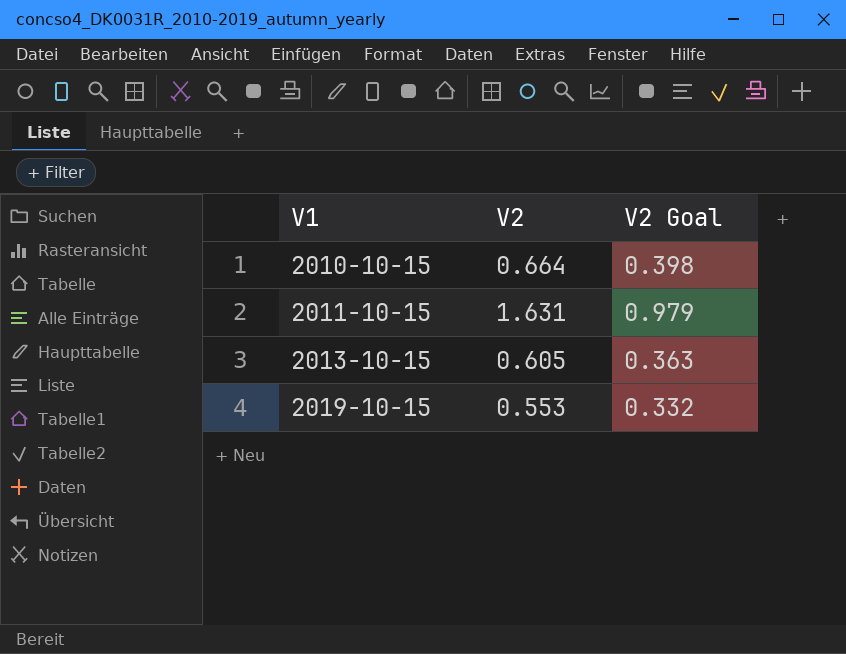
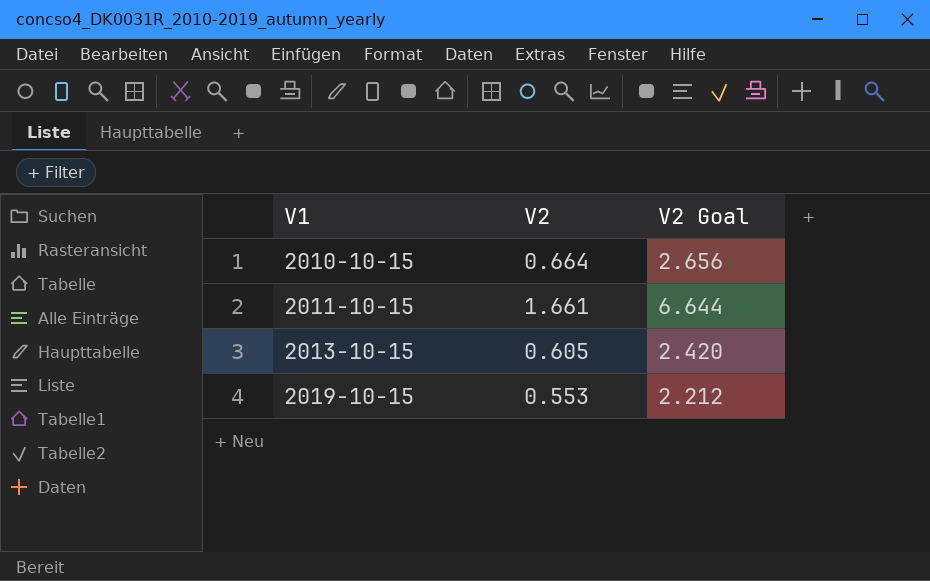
column V2 Goal | formula: [V2] * 0.6 -> [V2] * 4
2011-10-15 | V2: 1.631 -> 1.661

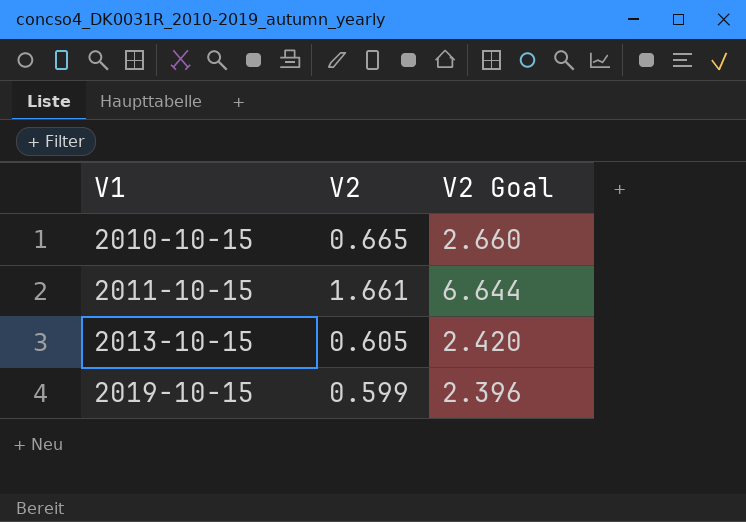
2010-10-15 | V2: 0.664 -> 0.665
2010-10-15 | V2 Goal: 2.656 -> 2.660
2019-10-15 | V2: 0.553 -> 0.599
2019-10-15 | V2 Goal: 2.212 -> 2.396

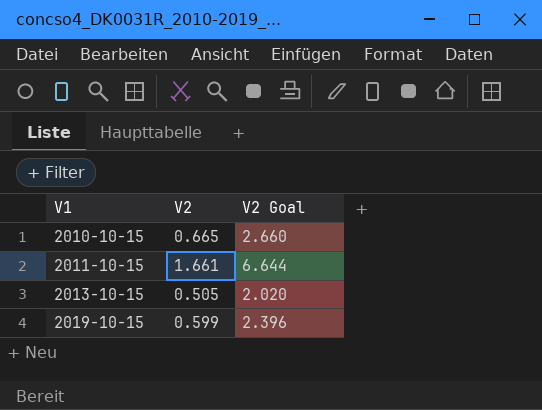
2013-10-15 | V2: 0.605 -> 0.505
2013-10-15 | V2 Goal: 2.420 -> 2.020

